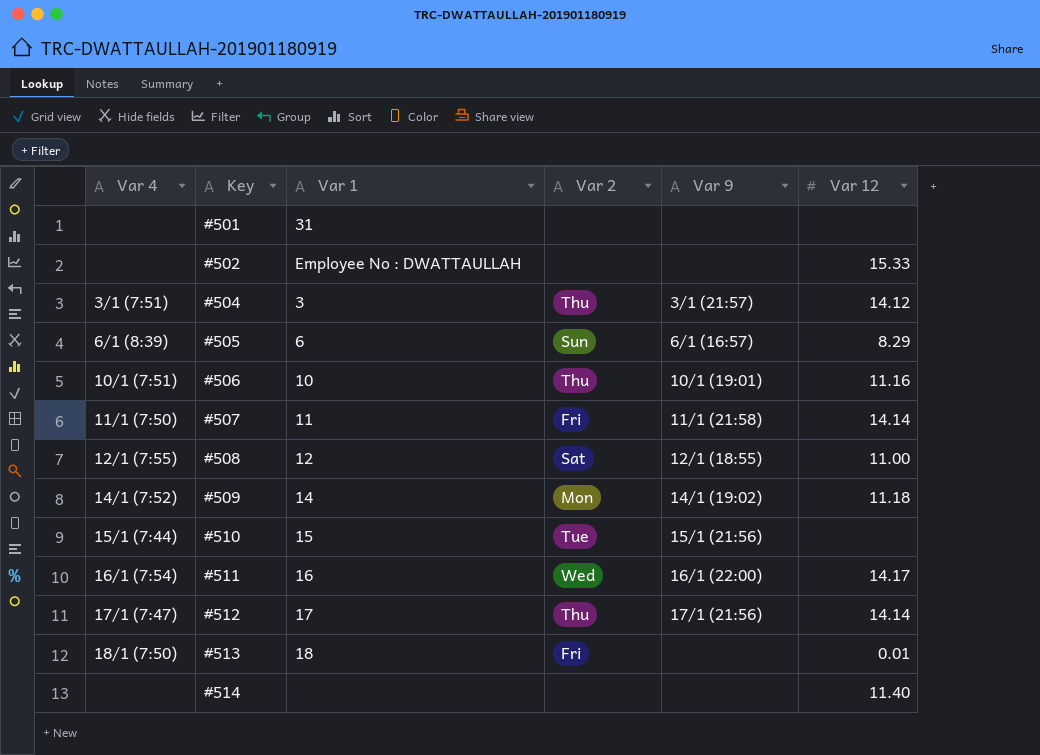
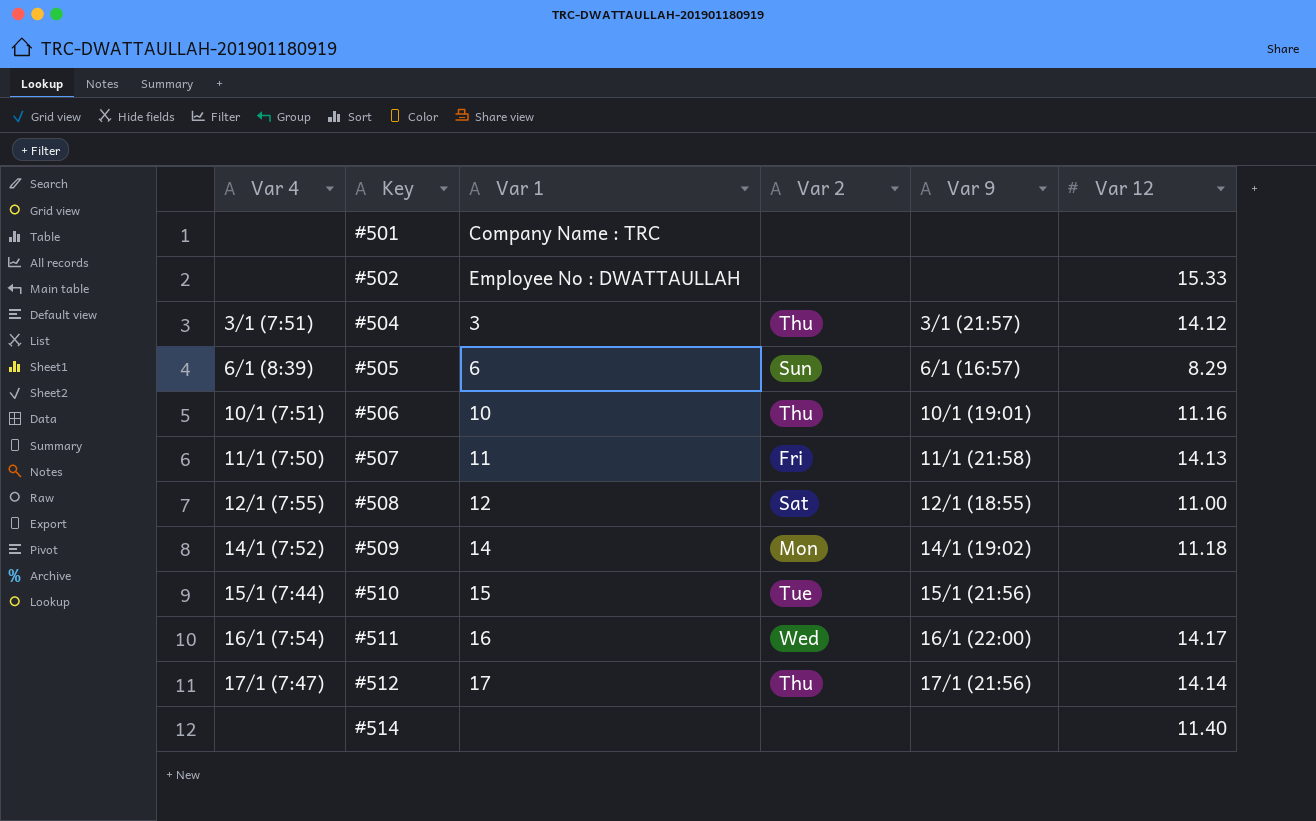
row #513: 18/1 (7:50) | 18 | Fri | none | 0.01 -> none
#501 | Var 1: 31 -> Company Name : TRC
#507 | Var 12: 14.14 -> 14.13

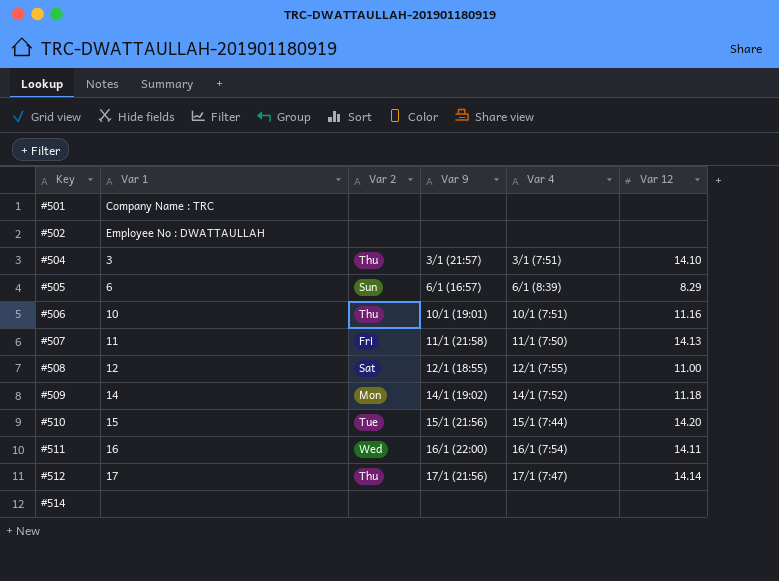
column Var 4 | position: 1 -> 5
#502 | Var 12: 15.33 -> none
#504 | Var 12: 14.12 -> 14.10
#510 | Var 12: none -> 14.20
#511 | Var 12: 14.17 -> 14.11
#514 | Var 12: 11.40 -> none

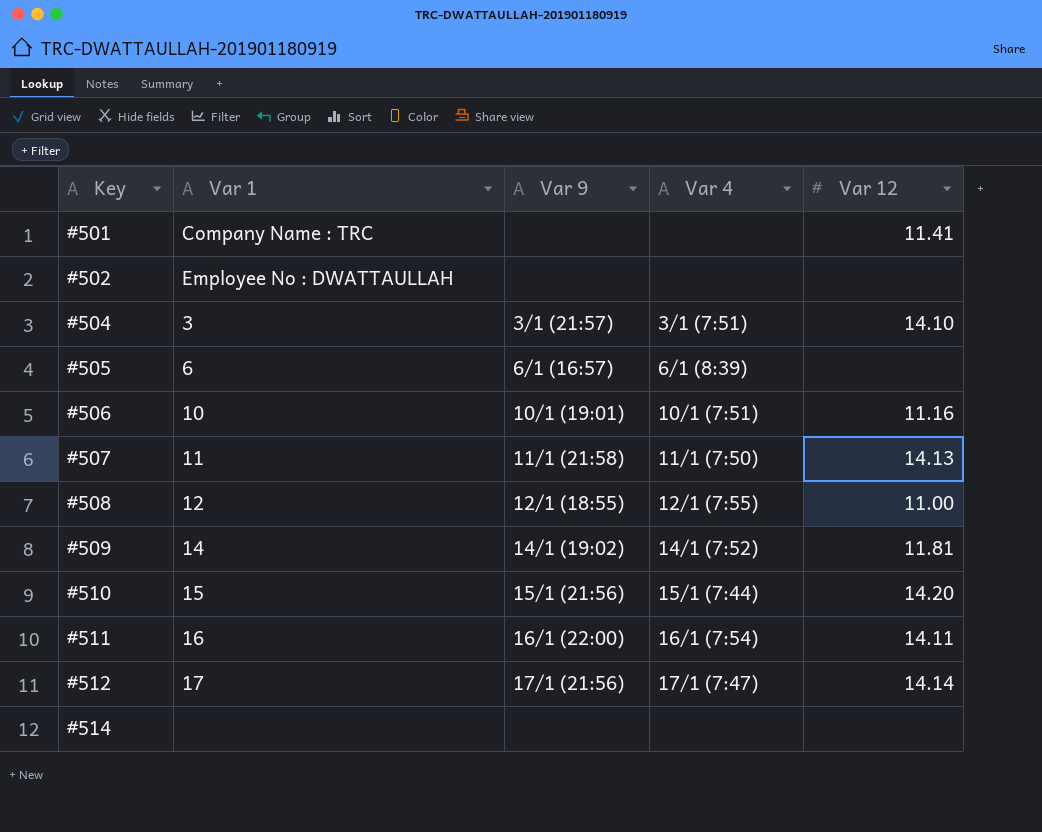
column Var 2 | position: 3 -> none
#501 | Var 12: none -> 11.41
#505 | Var 12: 8.29 -> none
#509 | Var 12: 11.18 -> 11.81

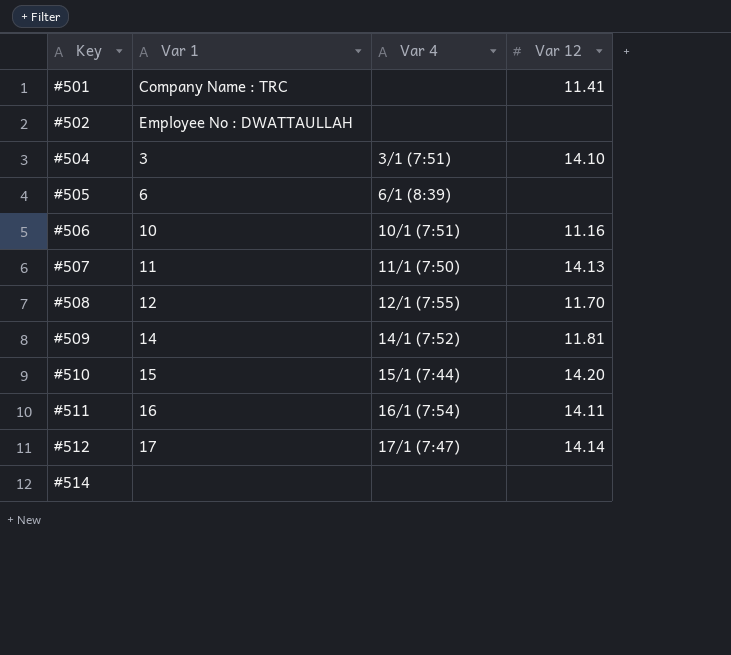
column Var 9 | position: 3 -> none
#508 | Var 12: 11.00 -> 11.70

